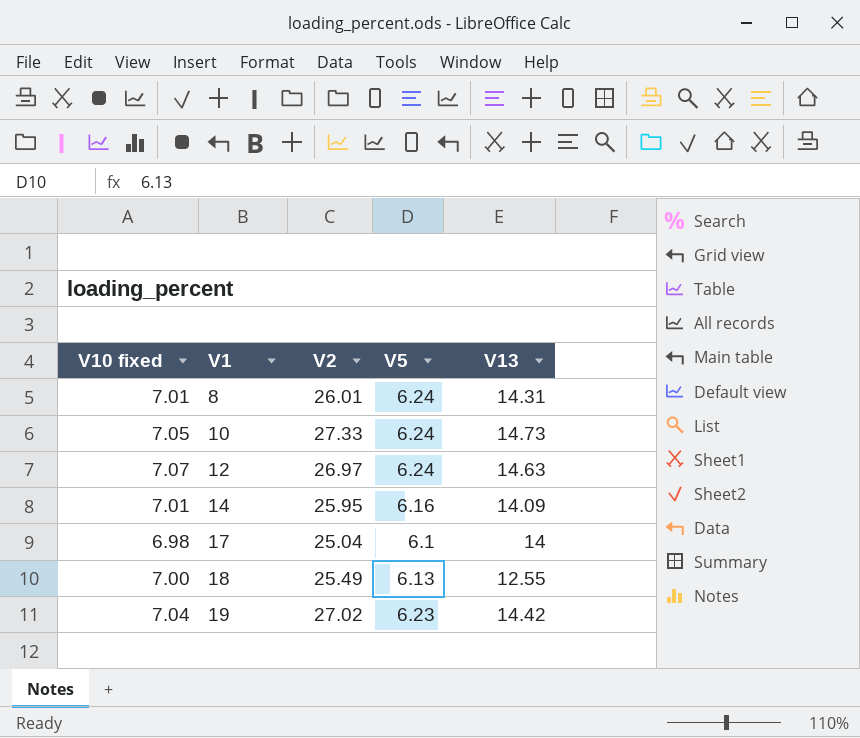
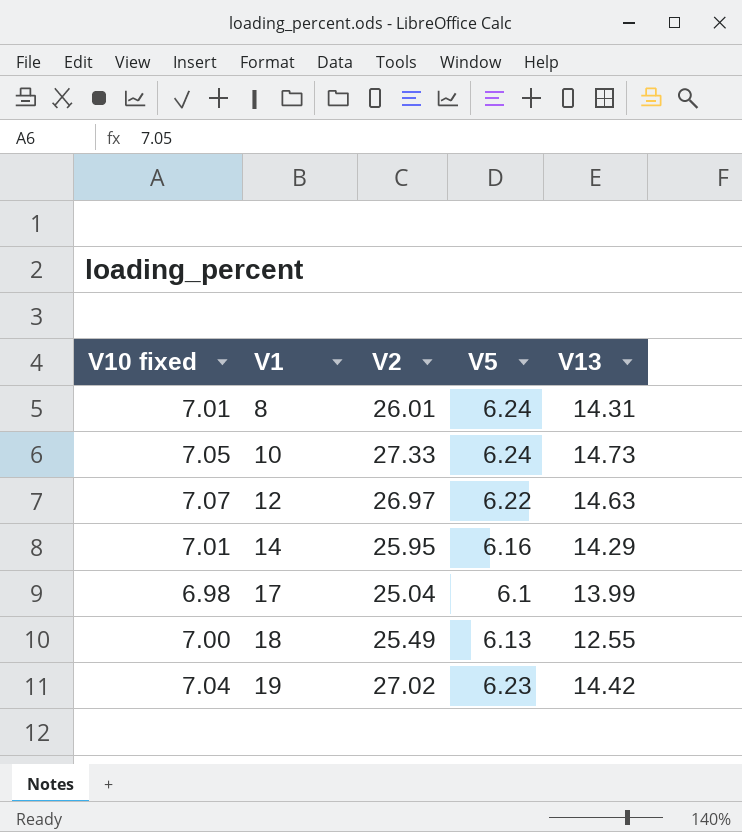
12 | V5: 6.24 -> 6.22
14 | V13: 14.09 -> 14.29
17 | V13: 14 -> 13.99

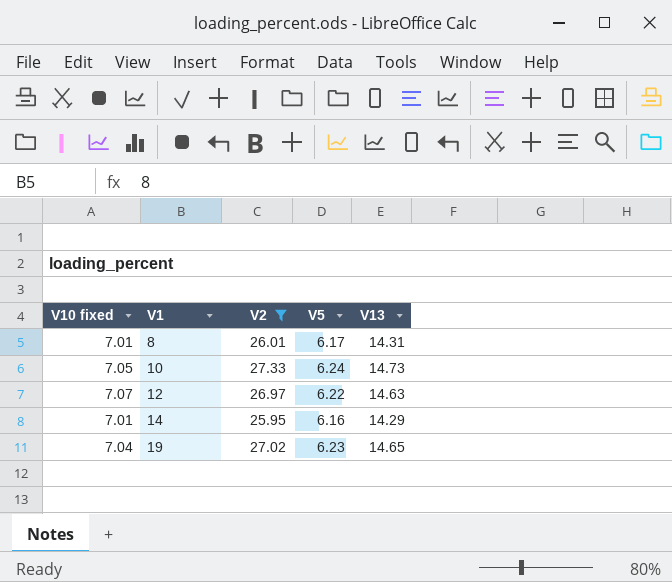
filter: none -> V2 >= 25.95
8 | V5: 6.24 -> 6.17
19 | V13: 14.42 -> 14.65

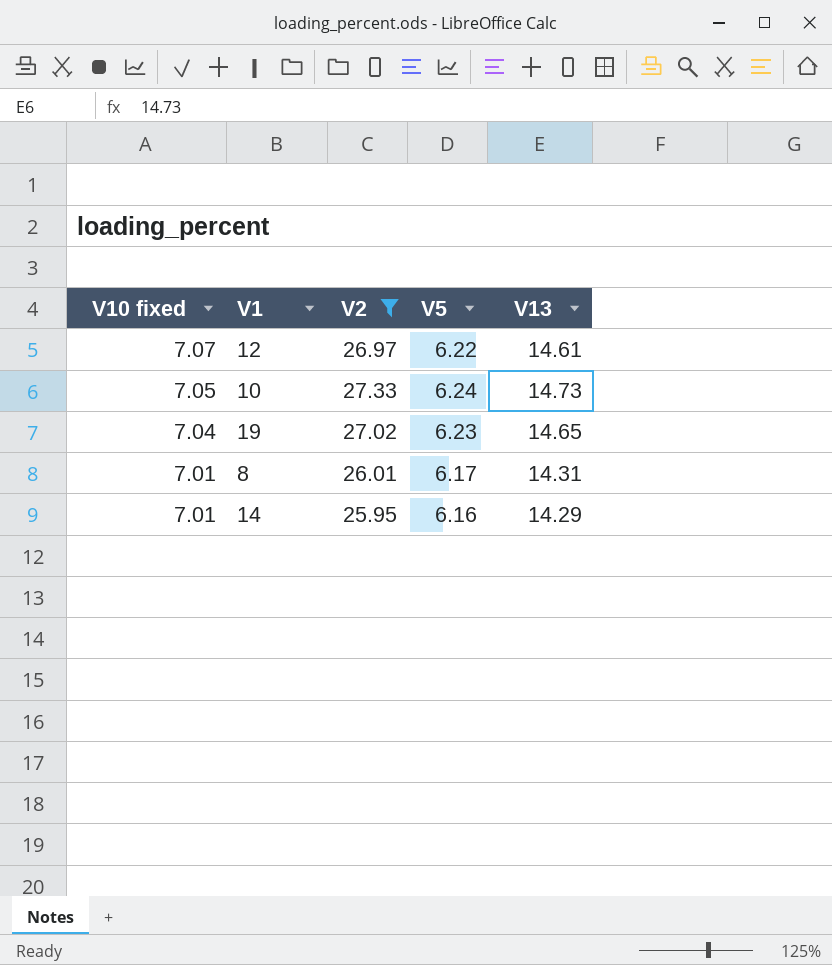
row order: V1 ascending -> V10 fixed descending
12 | V13: 14.63 -> 14.61

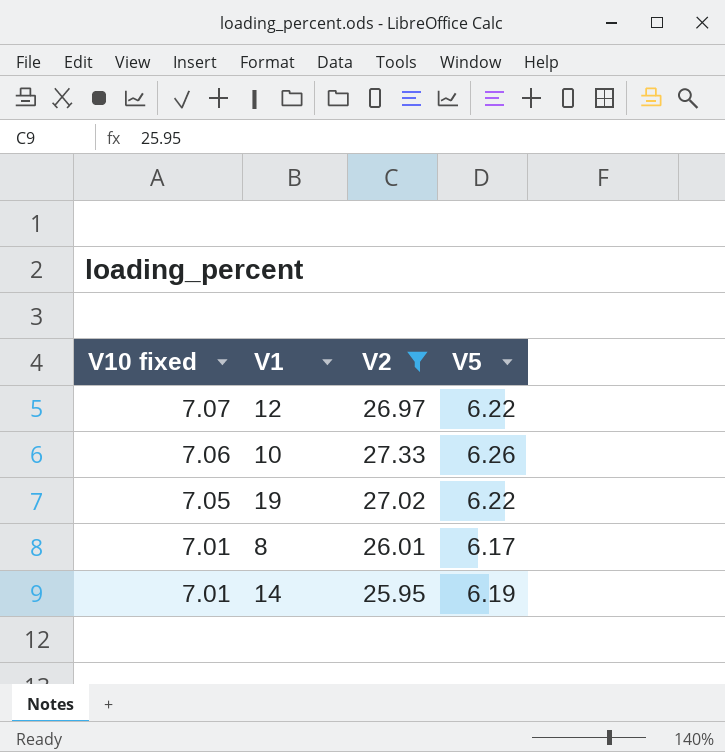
column V13 | position: 5 -> none
10 | V10 fixed: 7.05 -> 7.06
10 | V5: 6.24 -> 6.26
19 | V10 fixed: 7.04 -> 7.05
19 | V5: 6.23 -> 6.22
14 | V5: 6.16 -> 6.19

